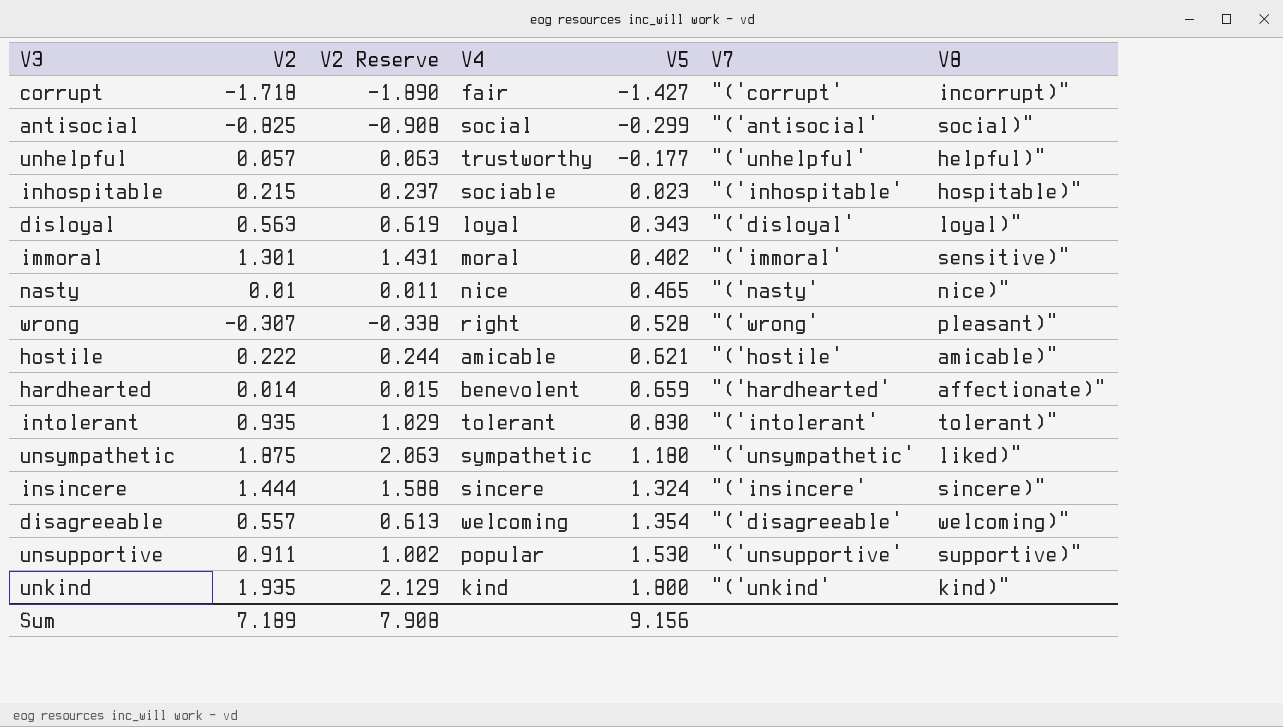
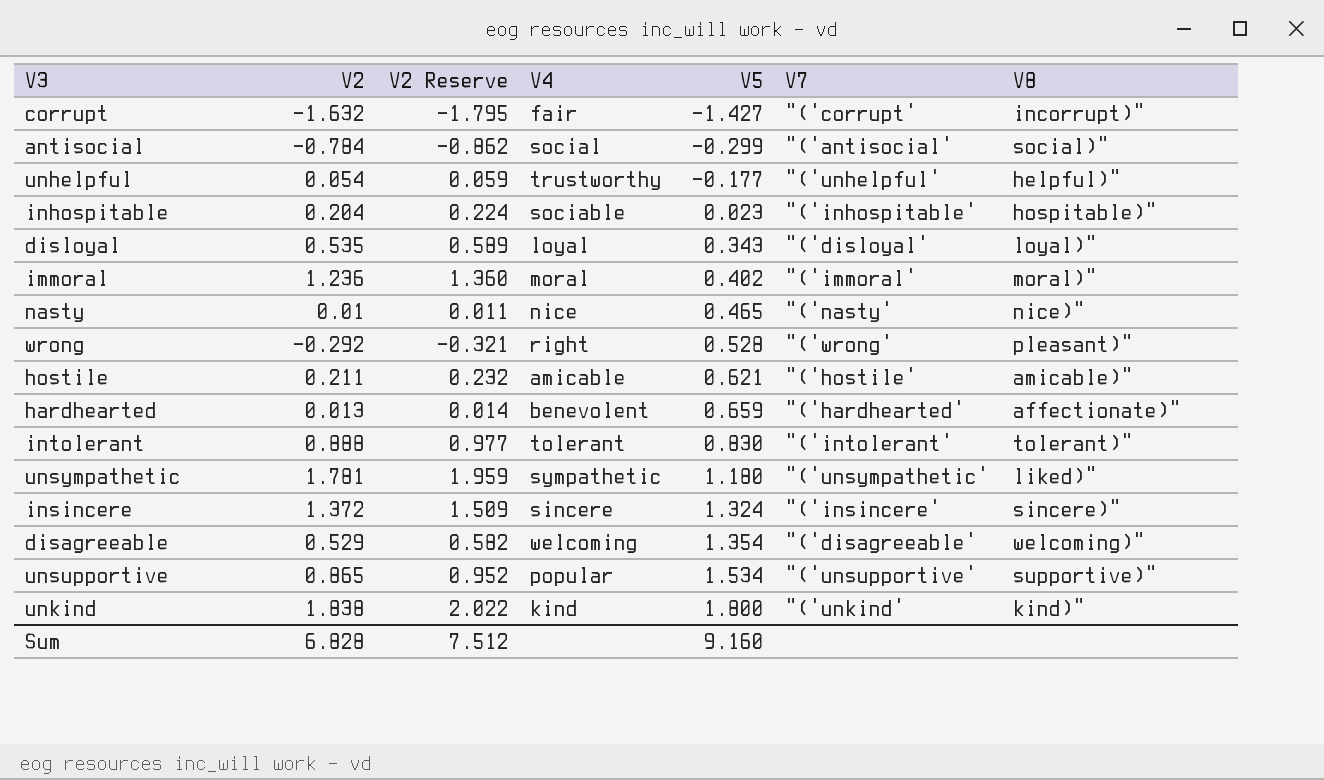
corrupt | V2: -1.718 -> -1.632
corrupt | V2 Reserve: -1.890 -> -1.795
antisocial | V2: -0.825 -> -0.784
antisocial | V2 Reserve: -0.908 -> -0.862
unhelpful | V2: 0.057 -> 0.054
unhelpful | V2 Reserve: 0.063 -> 0.059
inhospitable | V2: 0.215 -> 0.204
inhospitable | V2 Reserve: 0.237 -> 0.224
disloyal | V2: 0.563 -> 0.535
disloyal | V2 Reserve: 0.619 -> 0.589
immoral | V2: 1.301 -> 1.236
immoral | V2 Reserve: 1.431 -> 1.360
immoral | V8: sensitive)" -> moral)"
wrong | V2: -0.307 -> -0.292
wrong | V2 Reserve: -0.338 -> -0.321
hostile | V2: 0.222 -> 0.211
hostile | V2 Reserve: 0.244 -> 0.232
hardhearted | V2: 0.014 -> 0.013
hardhearted | V2 Reserve: 0.015 -> 0.014
intolerant | V2: 0.935 -> 0.888
intolerant | V2 Reserve: 1.029 -> 0.977
unsympathetic | V2: 1.875 -> 1.781
unsympathetic | V2 Reserve: 2.063 -> 1.959
insincere | V2: 1.444 -> 1.372
insincere | V2 Reserve: 1.588 -> 1.509
disagreeable | V2: 0.557 -> 0.529
disagreeable | V2 Reserve: 0.613 -> 0.582
unsupportive | V2: 0.911 -> 0.865
unsupportive | V2 Reserve: 1.002 -> 0.952
unsupportive | V5: 1.530 -> 1.534
unkind | V2: 1.935 -> 1.838
unkind | V2 Reserve: 2.129 -> 2.022
Sum | V2: 7.189 -> 6.828
Sum | V2 Reserve: 7.908 -> 7.512
Sum | V5: 9.156 -> 9.160

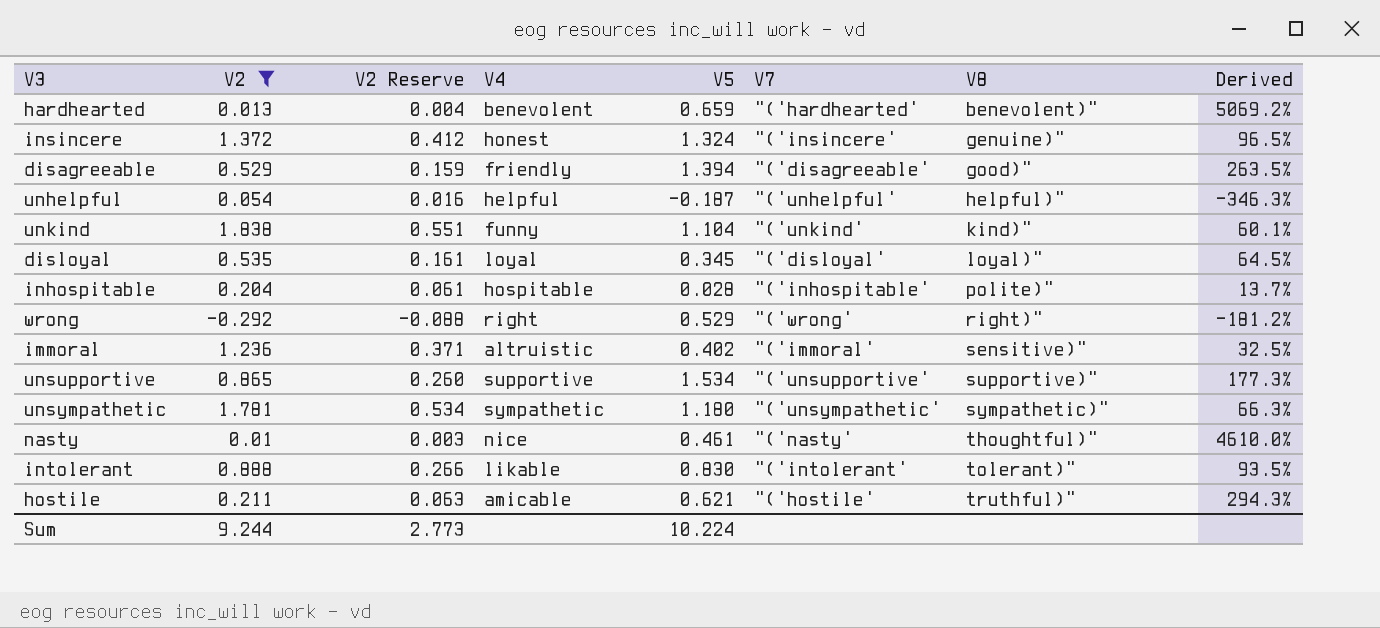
filter: none -> V2 >= -0.292
row order: V5 ascending -> V8 ascending
column V2 Reserve | formula: [V2] * 1.1 -> [V2] * 0.3
column Derived | formula: none -> [V5] / [V2]
hardhearted | V8: affectionate)" -> benevolent)"
insincere | V4: sincere -> honest
insincere | V8: sincere)" -> genuine)"
disagreeable | V4: welcoming -> friendly
disagreeable | V5: 1.354 -> 1.394
disagreeable | V8: welcoming)" -> good)"
unhelpful | V4: trustworthy -> helpful
unhelpful | V5: -0.177 -> -0.187
unkind | V4: kind -> funny
unkind | V5: 1.800 -> 1.104
disloyal | V5: 0.343 -> 0.345
inhospitable | V4: sociable -> hospitable
inhospitable | V5: 0.023 -> 0.028
inhospitable | V8: hospitable)" -> polite)"
wrong | V5: 0.528 -> 0.529
wrong | V8: pleasant)" -> right)"
immoral | V4: moral -> altruistic
immoral | V8: moral)" -> sensitive)"
unsupportive | V4: popular -> supportive
unsympathetic | V8: liked)" -> sympathetic)"
nasty | V5: 0.465 -> 0.461
nasty | V8: nice)" -> thoughtful)"
intolerant | V4: tolerant -> likable
hostile | V8: amicable)" -> truthful)"
Sum | V2: 6.828 -> 9.244
Sum | V2 Reserve: 7.512 -> 2.773
Sum | V5: 9.160 -> 10.224

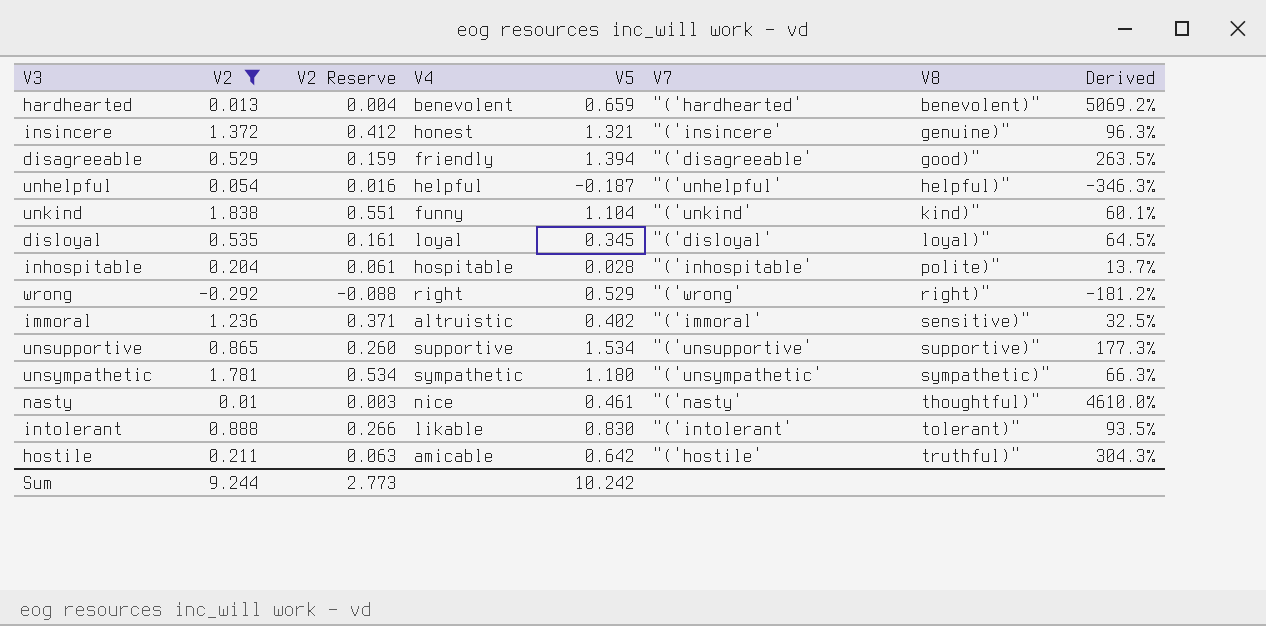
insincere | V5: 1.324 -> 1.321
insincere | Derived: 96.5% -> 96.3%
hostile | V5: 0.621 -> 0.642
hostile | Derived: 294.3% -> 304.3%
Sum | V5: 10.224 -> 10.242

